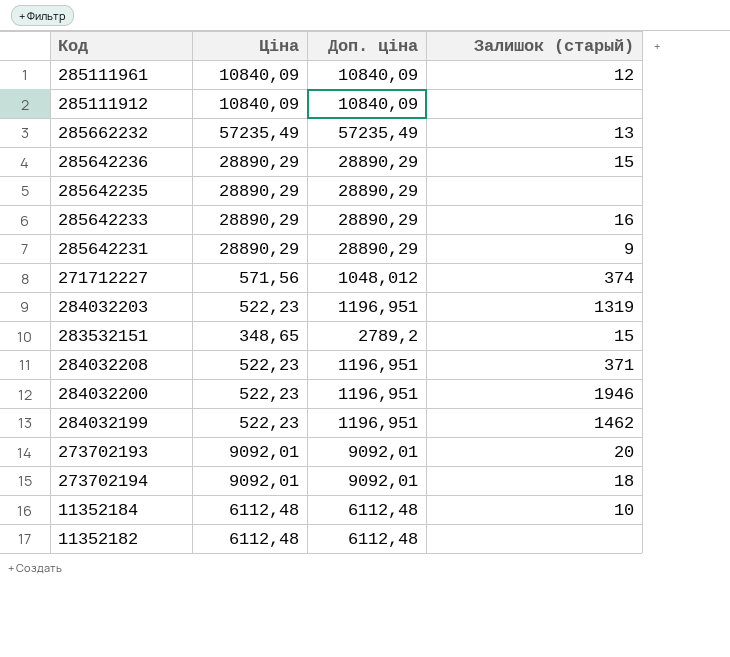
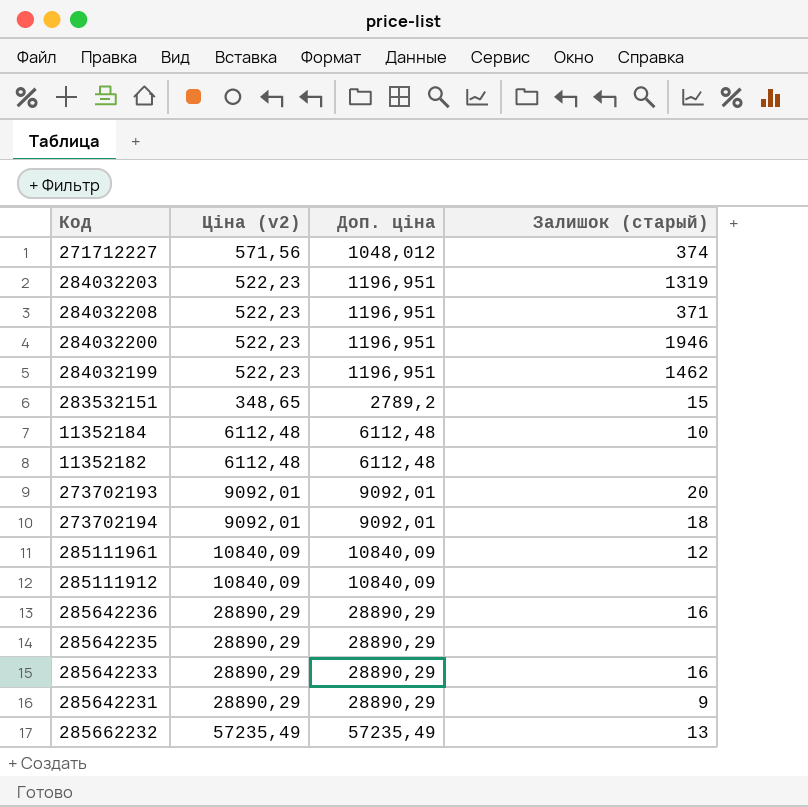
row order: none -> Доп. ціна ascending
column name: Ціна -> Ціна (v2)
285642236 | Залишок (старый): 15 -> 16

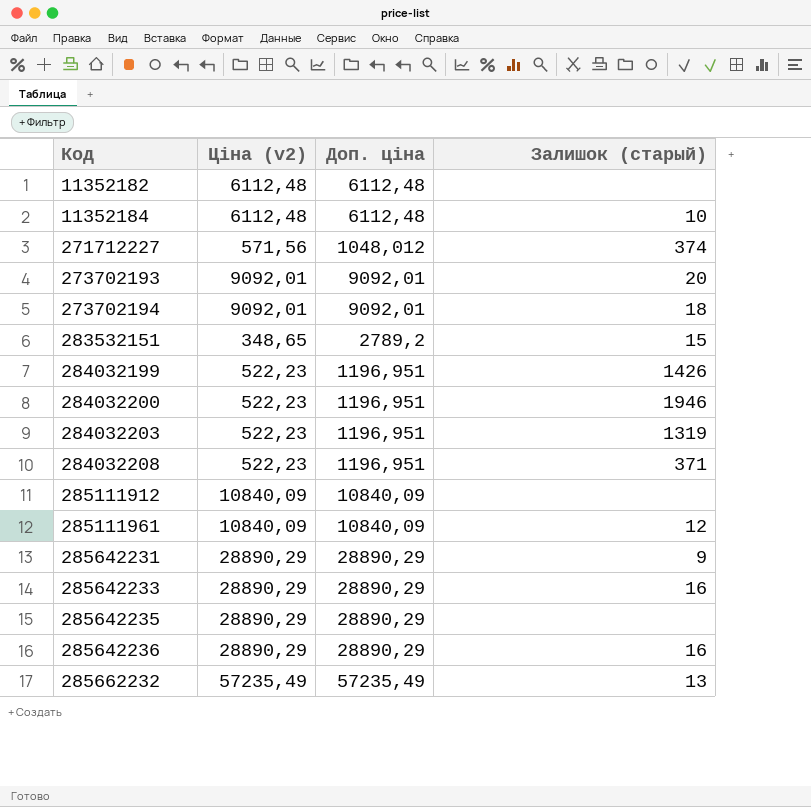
row order: Доп. ціна ascending -> Код ascending
284032199 | Залишок (старый): 1462 -> 1426

